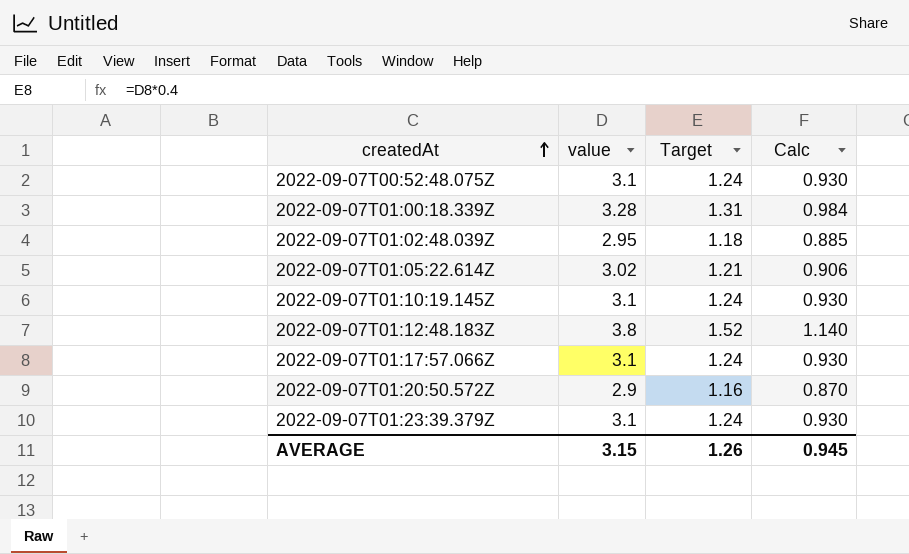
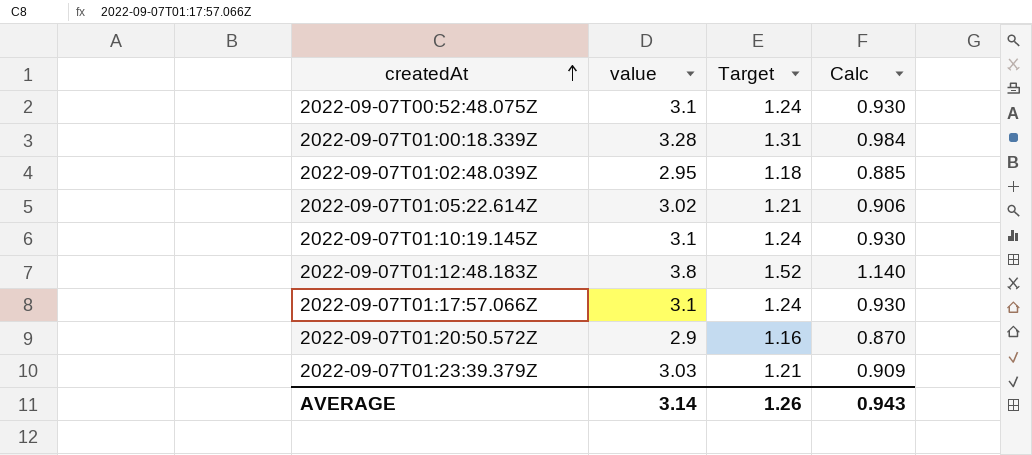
2022-09-07T01:23:39.379Z | value: 3.1 -> 3.03
2022-09-07T01:23:39.379Z | Target: 1.24 -> 1.21
2022-09-07T01:23:39.379Z | Calc: 0.930 -> 0.909
AVERAGE | value: 3.15 -> 3.14
AVERAGE | Calc: 0.945 -> 0.943

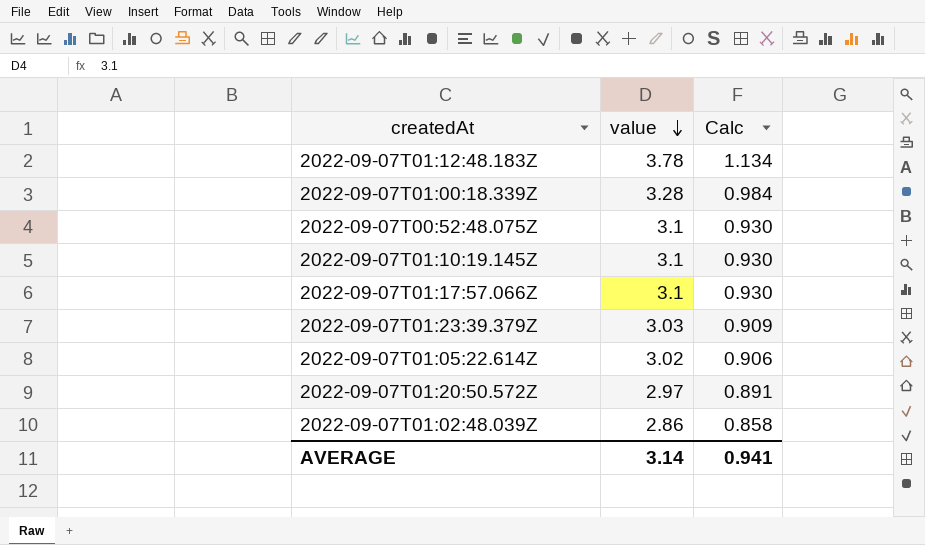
row order: createdAt ascending -> value descending
column Target | formula: [value] * 0.4 -> none
2022-09-07T01:12:48.183Z | value: 3.8 -> 3.78
2022-09-07T01:12:48.183Z | Calc: 1.140 -> 1.134
2022-09-07T01:20:50.572Z | value: 2.9 -> 2.97
2022-09-07T01:20:50.572Z | Calc: 0.870 -> 0.891
2022-09-07T01:02:48.039Z | value: 2.95 -> 2.86
2022-09-07T01:02:48.039Z | Calc: 0.885 -> 0.858
AVERAGE | Calc: 0.943 -> 0.941

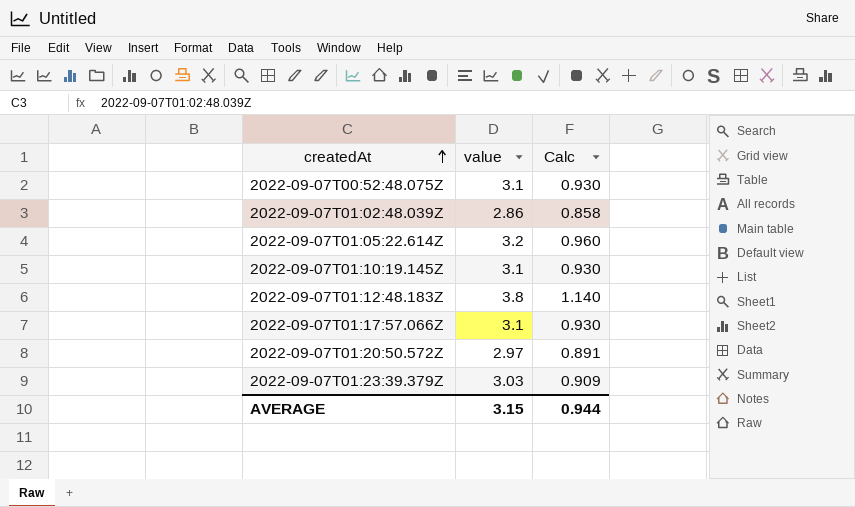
row order: value descending -> createdAt ascending
row 2022-09-07T01:00:18.339Z: 3.28 | 0.984 -> none
2022-09-07T01:05:22.614Z | value: 3.02 -> 3.2
2022-09-07T01:05:22.614Z | Calc: 0.906 -> 0.960
2022-09-07T01:12:48.183Z | value: 3.78 -> 3.8
2022-09-07T01:12:48.183Z | Calc: 1.134 -> 1.140
AVERAGE | value: 3.14 -> 3.15
AVERAGE | Calc: 0.941 -> 0.944

